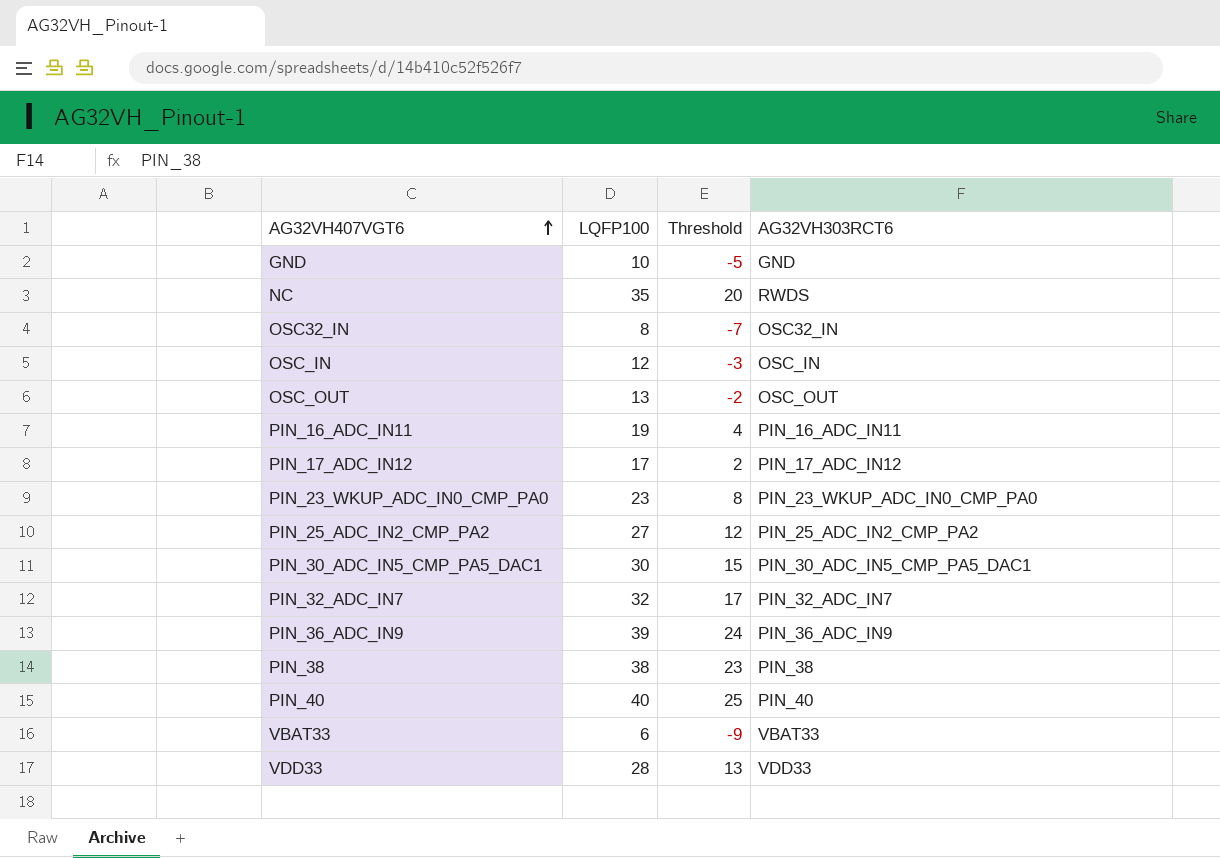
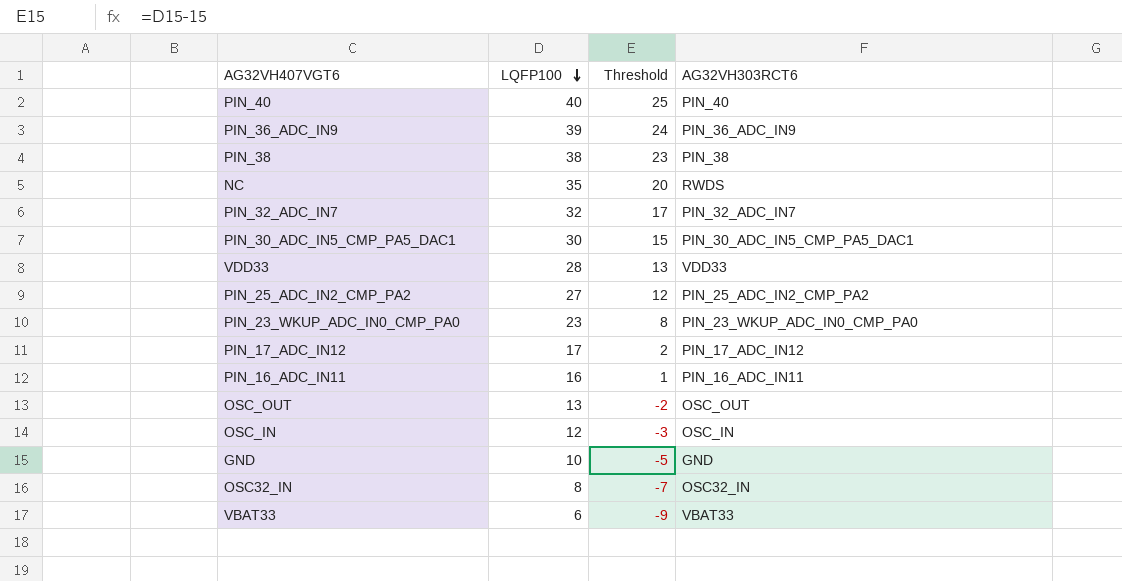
row order: AG32VH407VGT6 ascending -> LQFP100 descending
PIN_16_ADC_IN11 | LQFP100: 19 -> 16
PIN_16_ADC_IN11 | Threshold: 4 -> 1

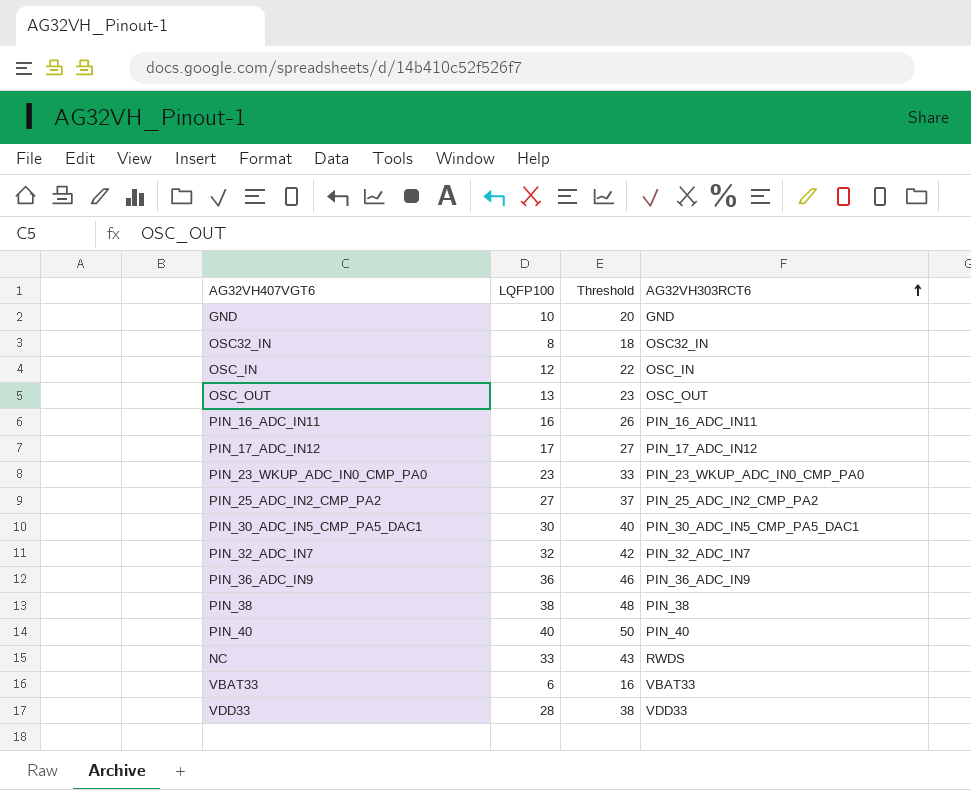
row order: LQFP100 descending -> AG32VH303RCT6 ascending
column Threshold | formula: [LQFP100] - 15 -> [LQFP100] + 10
PIN_36_ADC_IN9 | LQFP100: 39 -> 36
NC | LQFP100: 35 -> 33

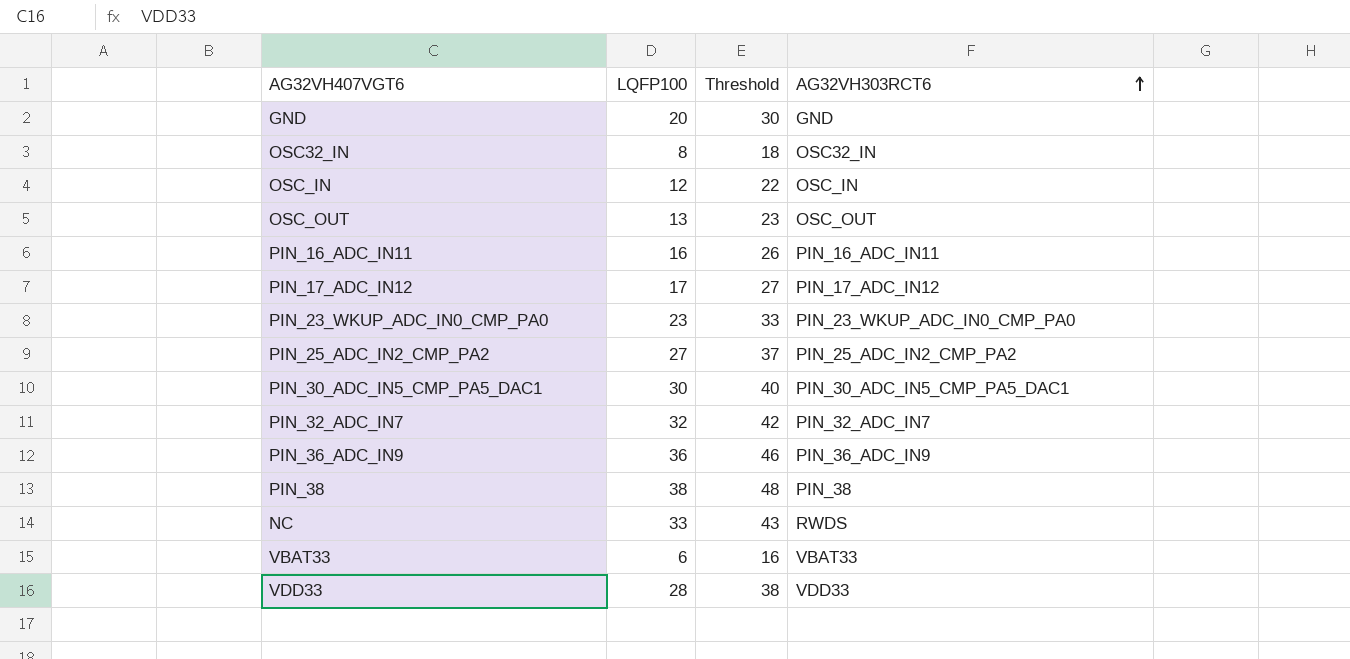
row PIN_40: 40 | 50 | PIN_40 -> none
GND | LQFP100: 10 -> 20
GND | Threshold: 20 -> 30

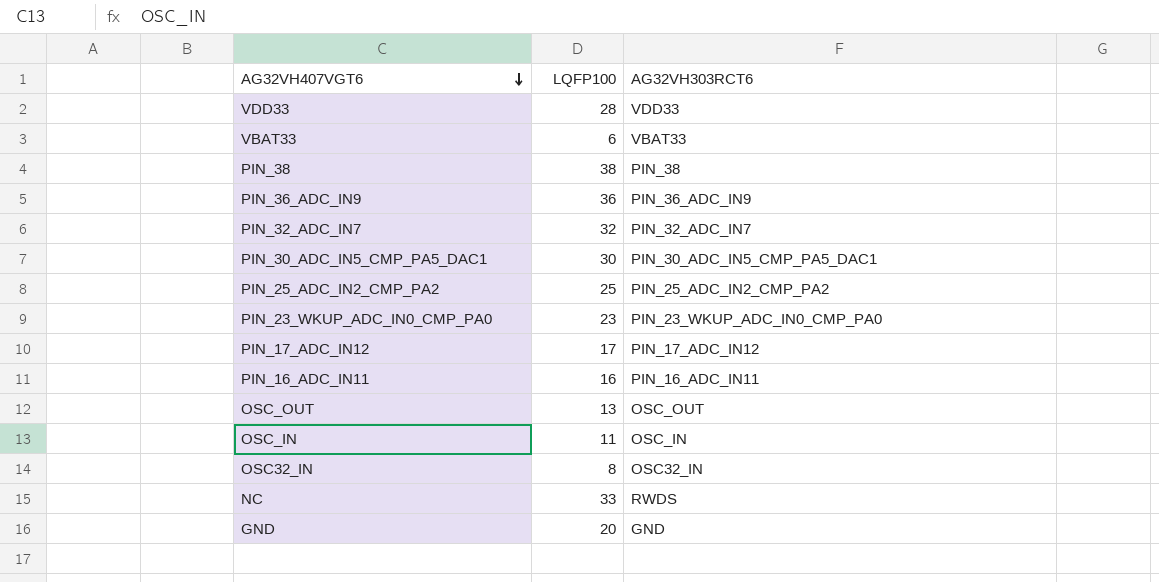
row order: AG32VH303RCT6 ascending -> AG32VH407VGT6 descending
column Threshold | formula: [LQFP100] + 10 -> none
PIN_25_ADC_IN2_CMP_PA2 | LQFP100: 27 -> 25
OSC_IN | LQFP100: 12 -> 11

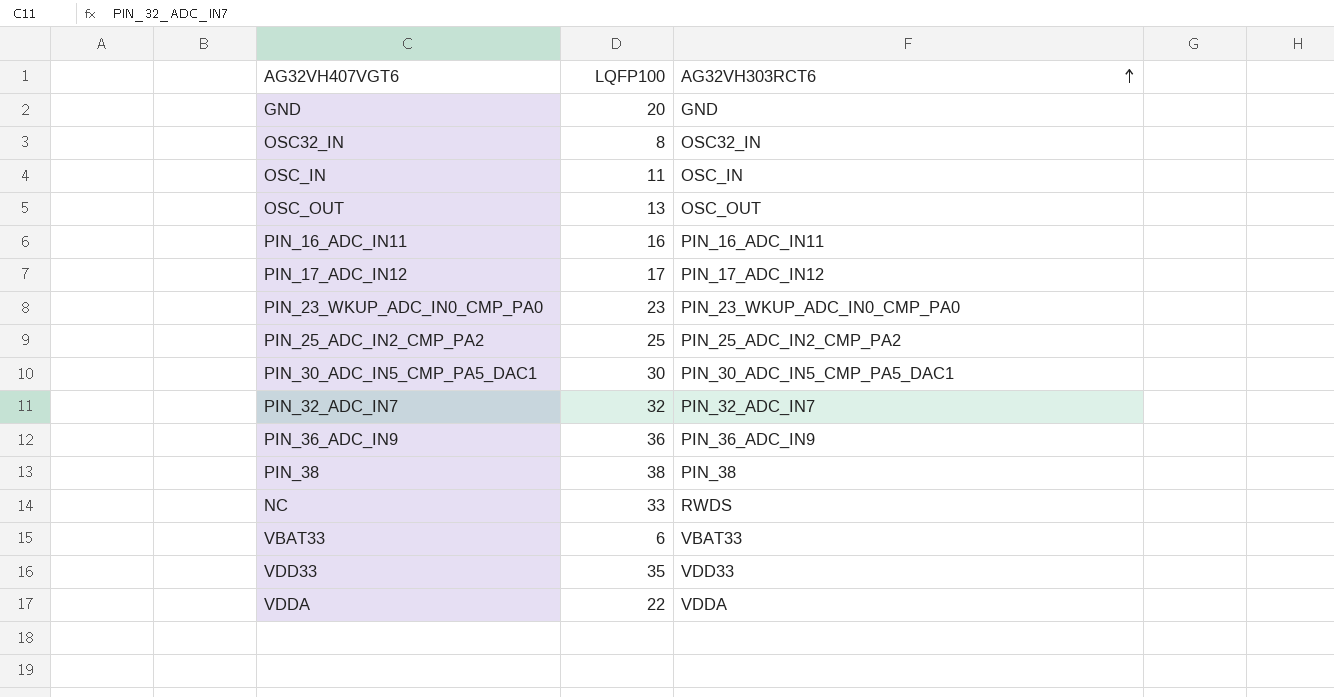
row order: AG32VH407VGT6 descending -> AG32VH303RCT6 ascending
VDD33 | LQFP100: 28 -> 35
row VDDA: none -> 22 | VDDA

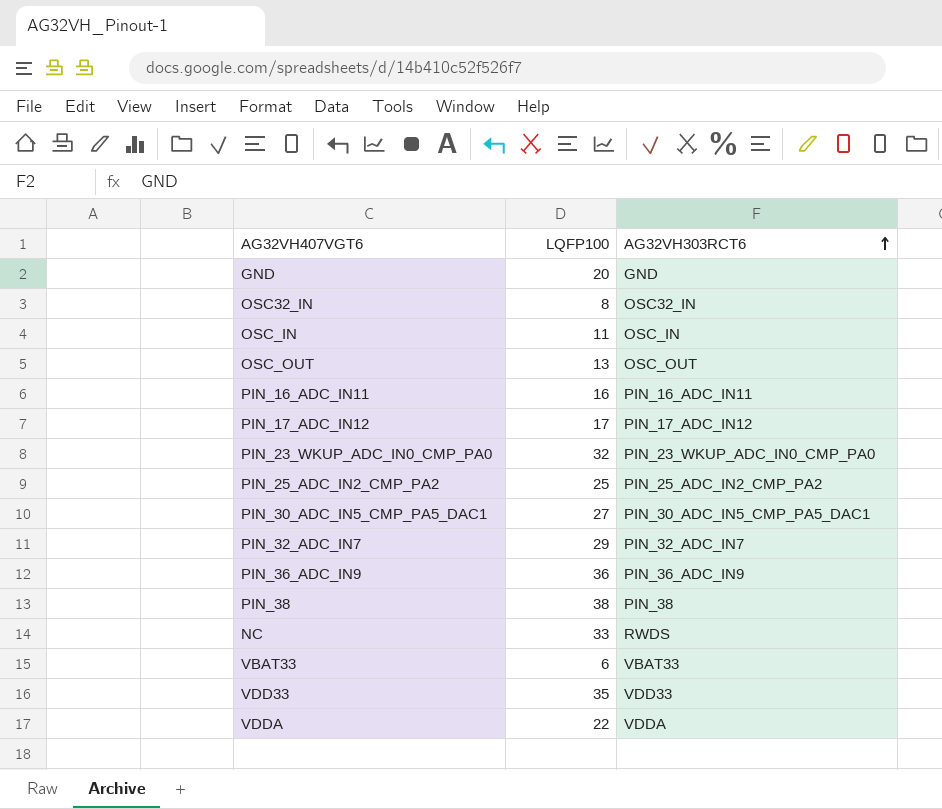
PIN_23_WKUP_ADC_IN0_CMP_PA0 | LQFP100: 23 -> 32
PIN_30_ADC_IN5_CMP_PA5_DAC1 | LQFP100: 30 -> 27
PIN_32_ADC_IN7 | LQFP100: 32 -> 29

